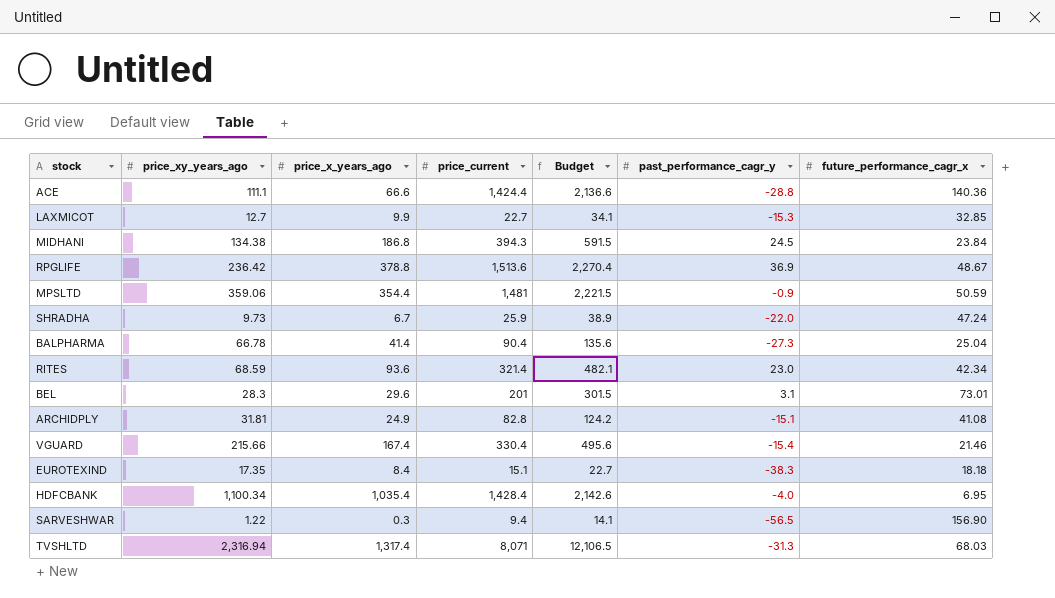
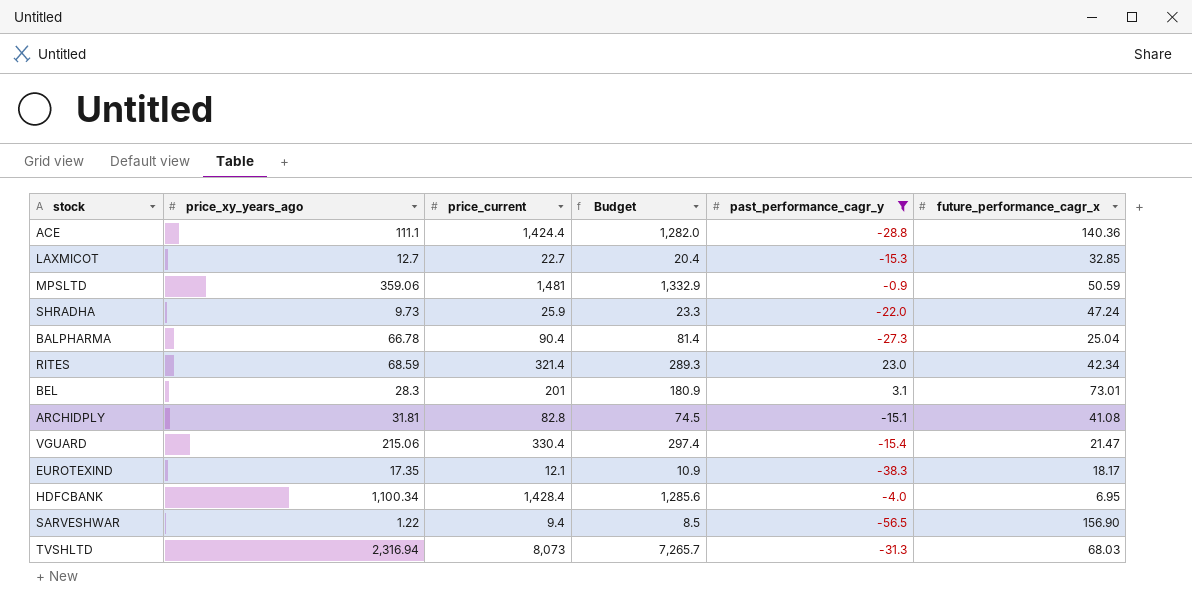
filter: none -> past_performance_cagr_y <= 23.0
column price_x_years_ago | position: 3 -> none
column Budget | formula: [price_current] * 1.5 -> [price_current] * 0.9
VGUARD | price_xy_years_ago: 215.66 -> 215.06
VGUARD | future_performance_cagr_x: 21.46 -> 21.47
EUROTEXIND | price_current: 15.1 -> 12.1
EUROTEXIND | future_performance_cagr_x: 18.18 -> 18.17
TVSHLTD | price_current: 8,071 -> 8,073

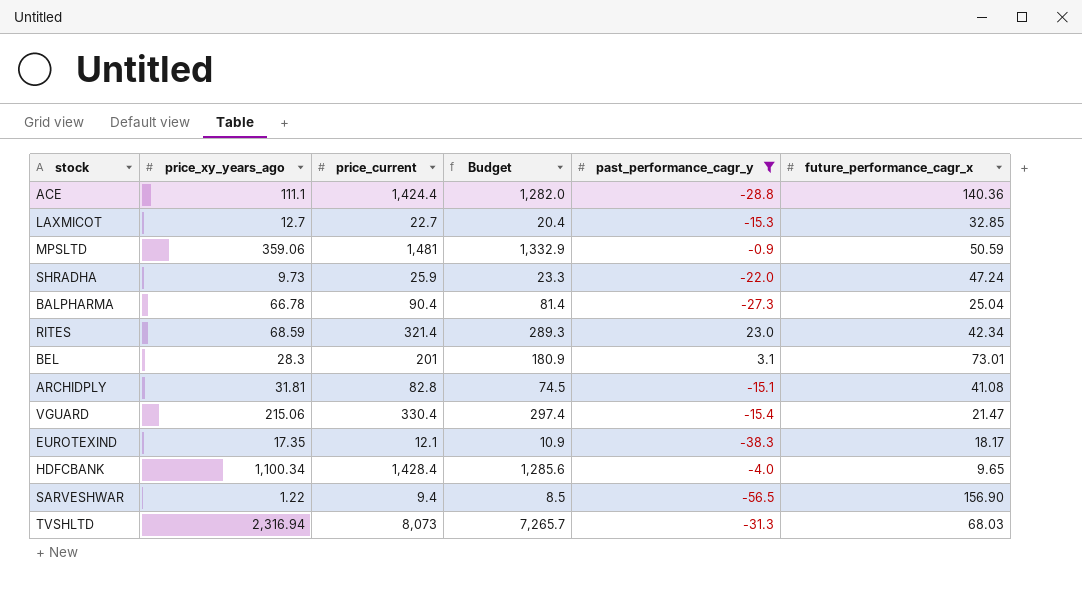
HDFCBANK | future_performance_cagr_x: 6.95 -> 9.65

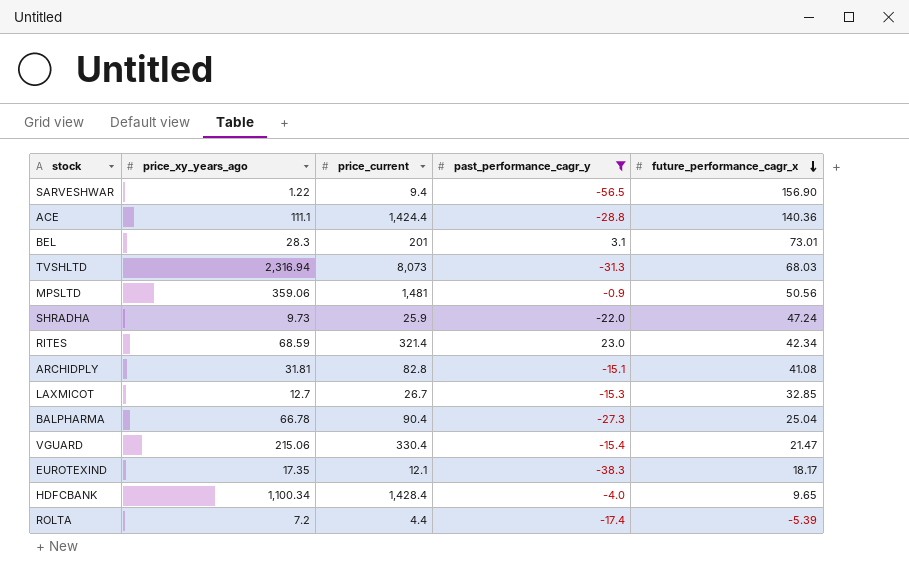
row order: none -> future_performance_cagr_x descending
column Budget | formula: [price_current] * 0.9 -> none
MPSLTD | future_performance_cagr_x: 50.59 -> 50.56
LAXMICOT | price_current: 22.7 -> 26.7
row ROLTA: none -> 7.2 | 4.4 | -17.4 | -5.39

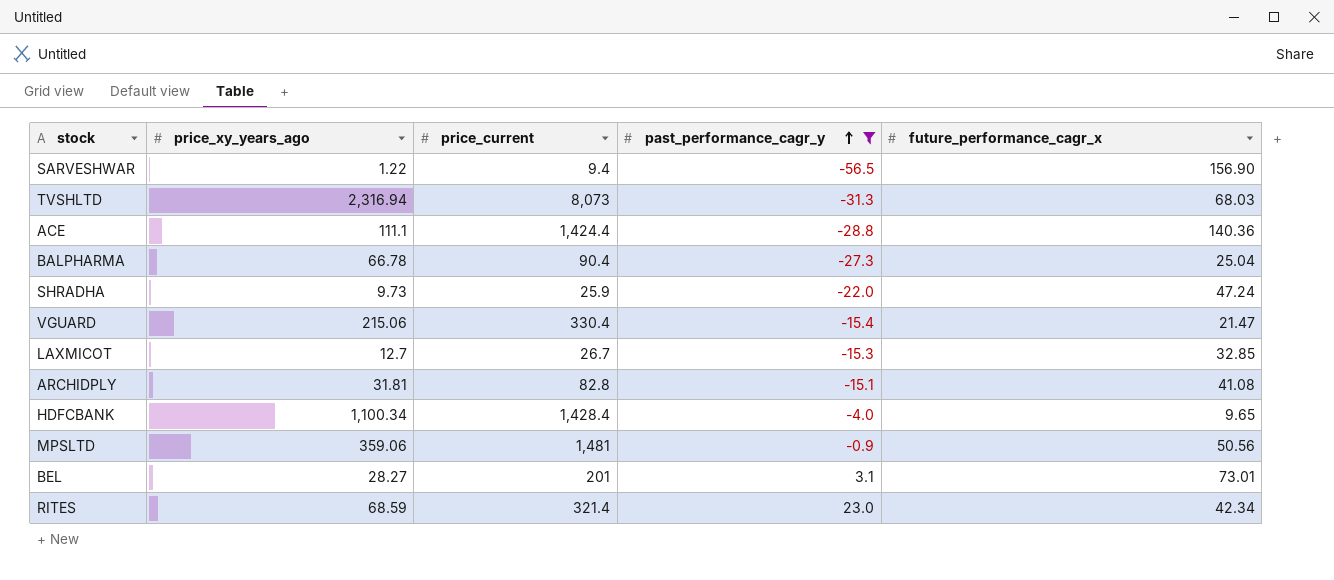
row order: future_performance_cagr_x descending -> past_performance_cagr_y ascending
row EUROTEXIND: 17.35 | 12.1 | -38.3 | 18.17 -> none
row ROLTA: 7.2 | 4.4 | -17.4 | -5.39 -> none
BEL | price_xy_years_ago: 28.3 -> 28.27

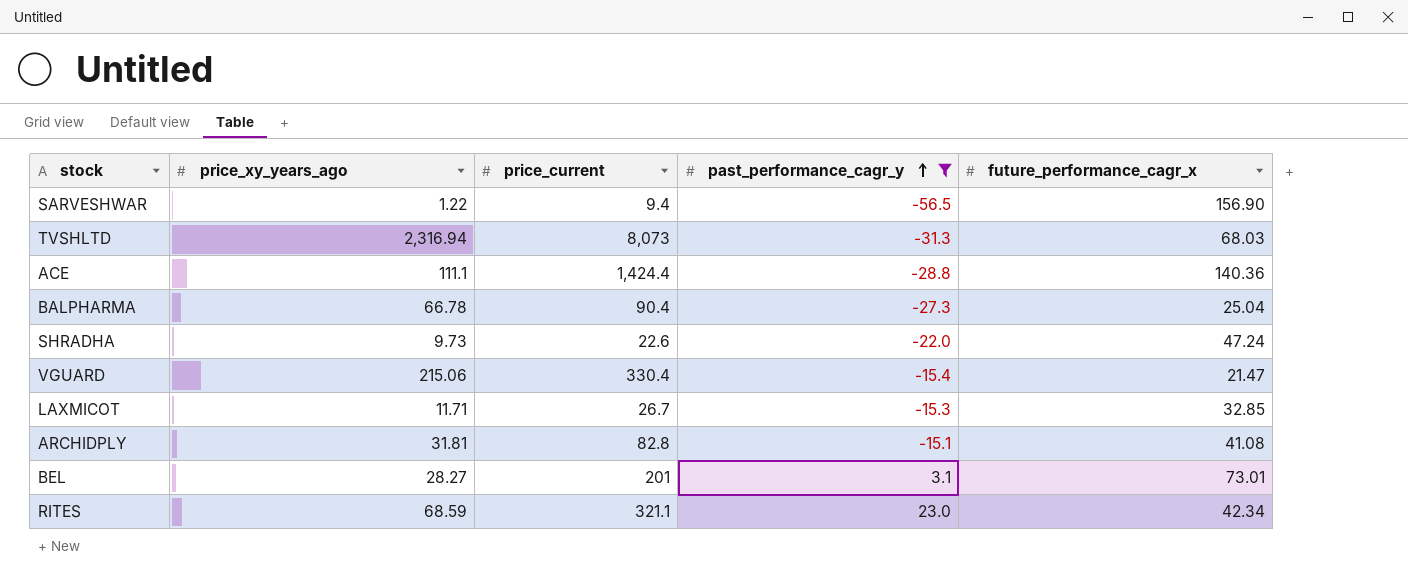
row HDFCBANK: 1,100.34 | 1,428.4 | -4.0 | 9.65 -> none
row MPSLTD: 359.06 | 1,481 | -0.9 | 50.56 -> none
SHRADHA | price_current: 25.9 -> 22.6
LAXMICOT | price_xy_years_ago: 12.7 -> 11.71
RITES | price_current: 321.4 -> 321.1

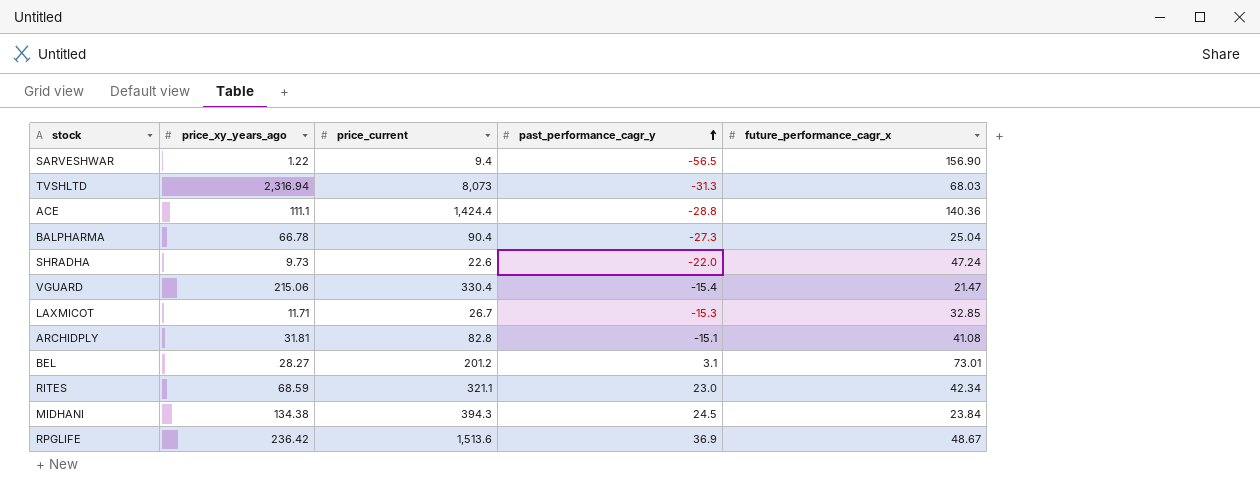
filter: past_performance_cagr_y <= 23.0 -> none
BEL | price_current: 201 -> 201.2

